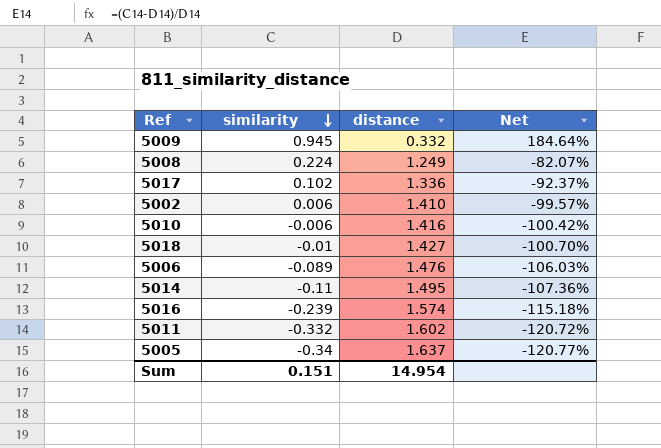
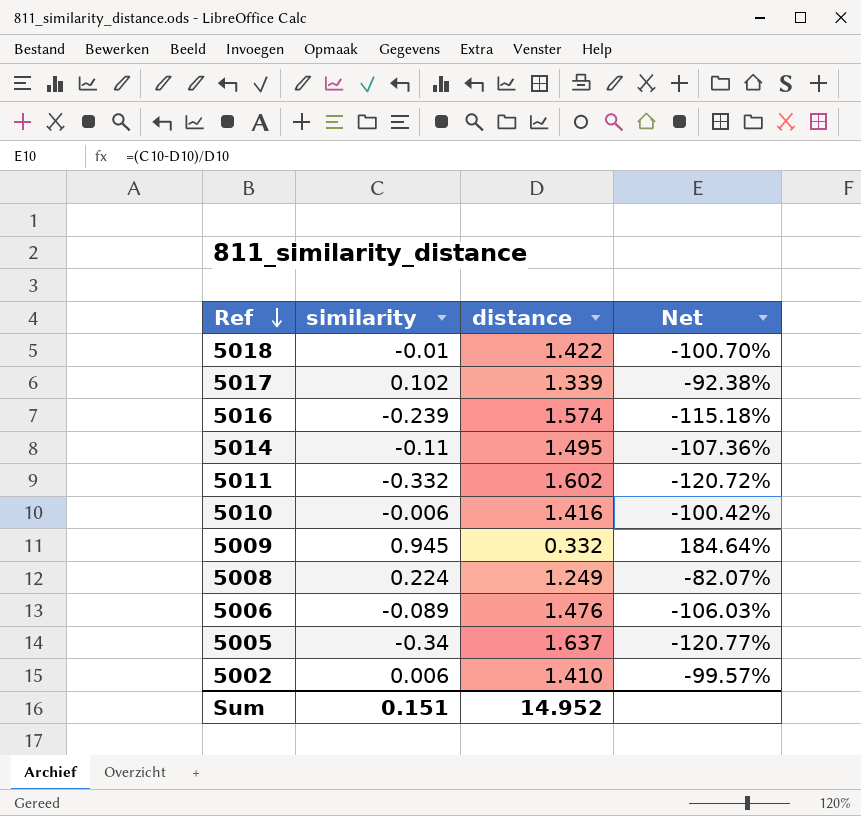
row order: similarity descending -> Ref descending
5018 | distance: 1.427 -> 1.422
5017 | distance: 1.336 -> 1.339
5017 | Net: -92.37% -> -92.38%
Sum | distance: 14.954 -> 14.952

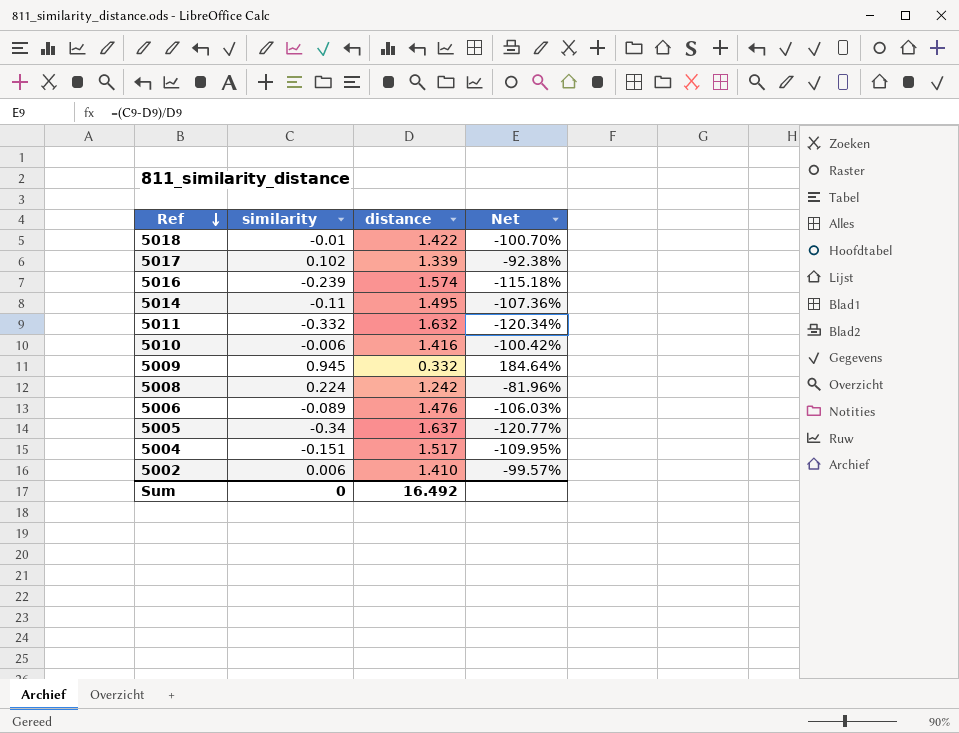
5011 | distance: 1.602 -> 1.632
5011 | Net: -120.72% -> -120.34%
5008 | distance: 1.249 -> 1.242
5008 | Net: -82.07% -> -81.96%
row 5004: none -> -0.151 | 1.517 | -109.95%
Sum | similarity: 0.151 -> 0
Sum | distance: 14.952 -> 16.492

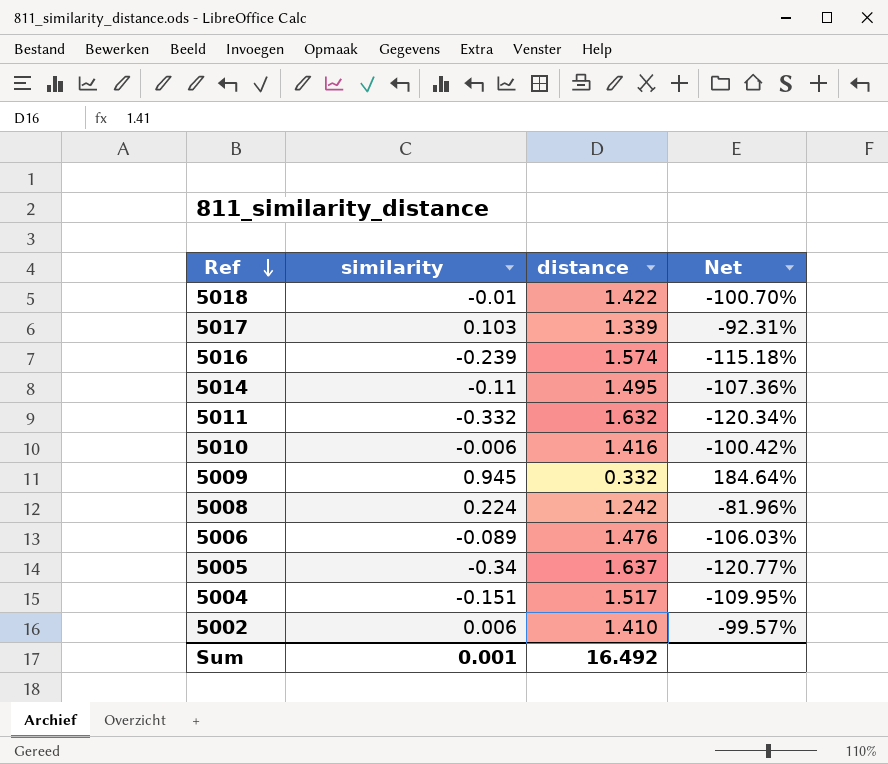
5017 | similarity: 0.102 -> 0.103
5017 | Net: -92.38% -> -92.31%
Sum | similarity: 0 -> 0.001

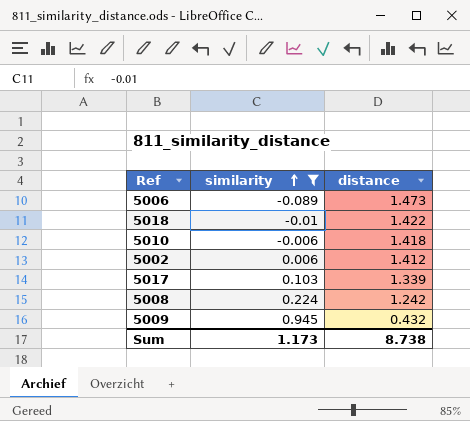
filter: none -> similarity >= -0.089
row order: Ref descending -> similarity ascending
column Net | formula: ([similarity] - [distance]) / [distance] -> none
5006 | distance: 1.476 -> 1.473
5010 | distance: 1.416 -> 1.418
5002 | distance: 1.410 -> 1.412
5009 | distance: 0.332 -> 0.432
Sum | similarity: 0.001 -> 1.173
Sum | distance: 16.492 -> 8.738

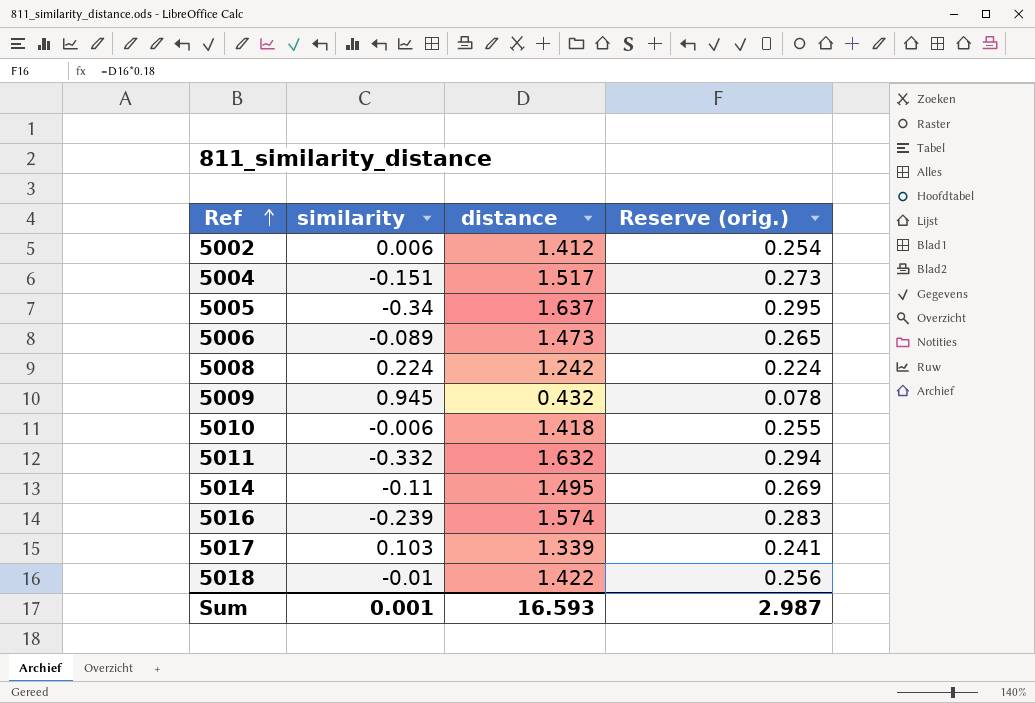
filter: similarity >= -0.089 -> none
row order: similarity ascending -> Ref ascending
column Reserve (orig.) | formula: none -> [distance] * 0.18
Sum | similarity: 1.173 -> 0.001
Sum | distance: 8.738 -> 16.593

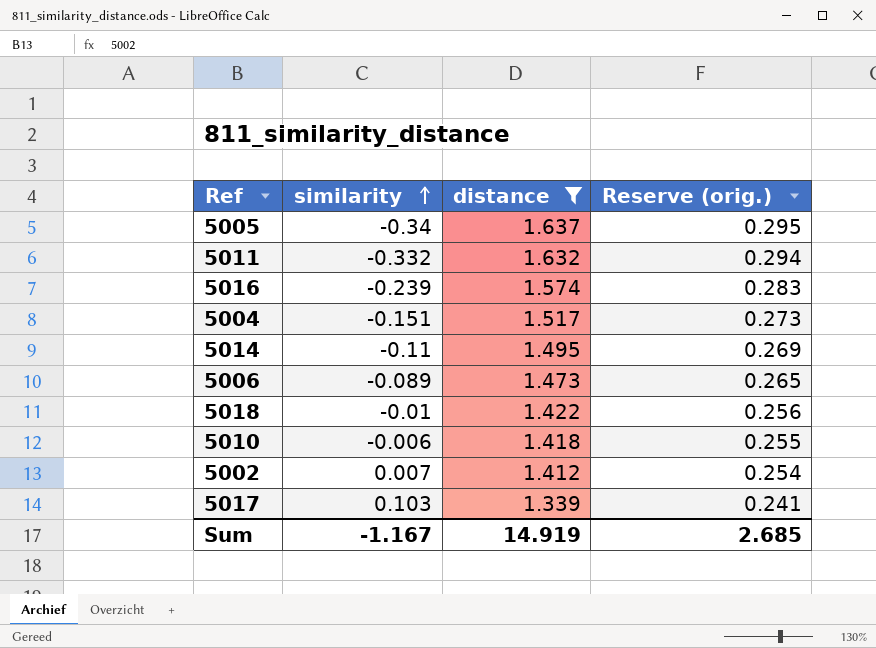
filter: none -> distance >= 1.339
row order: Ref ascending -> similarity ascending
5002 | similarity: 0.006 -> 0.007
Sum | similarity: 0.001 -> -1.167
Sum | distance: 16.593 -> 14.919
Sum | Reserve (orig.): 2.987 -> 2.685

